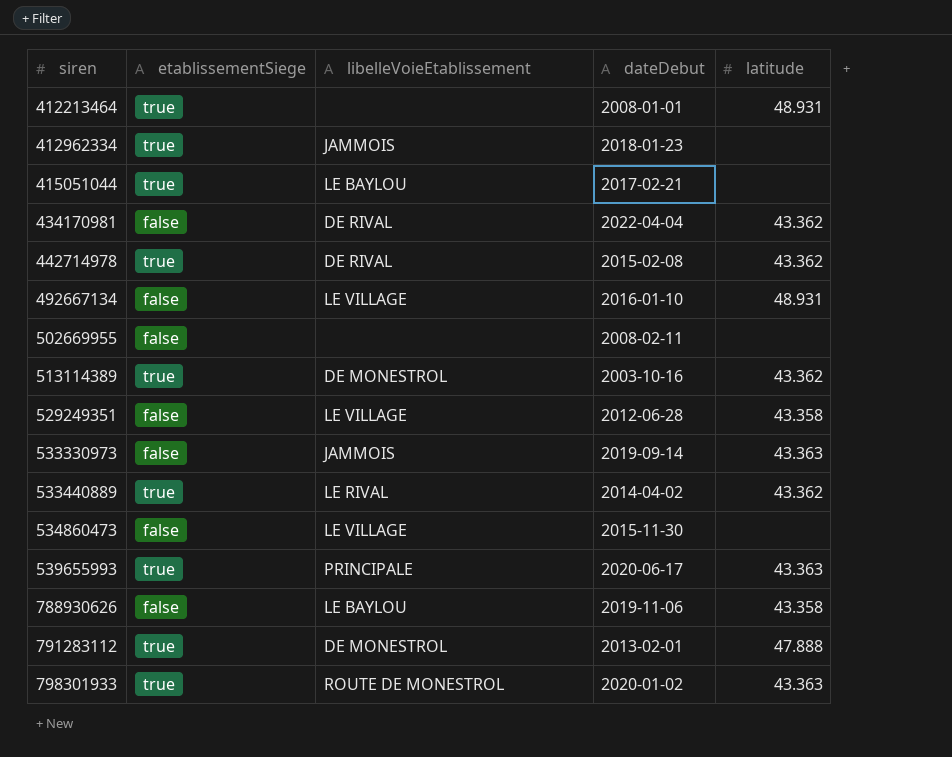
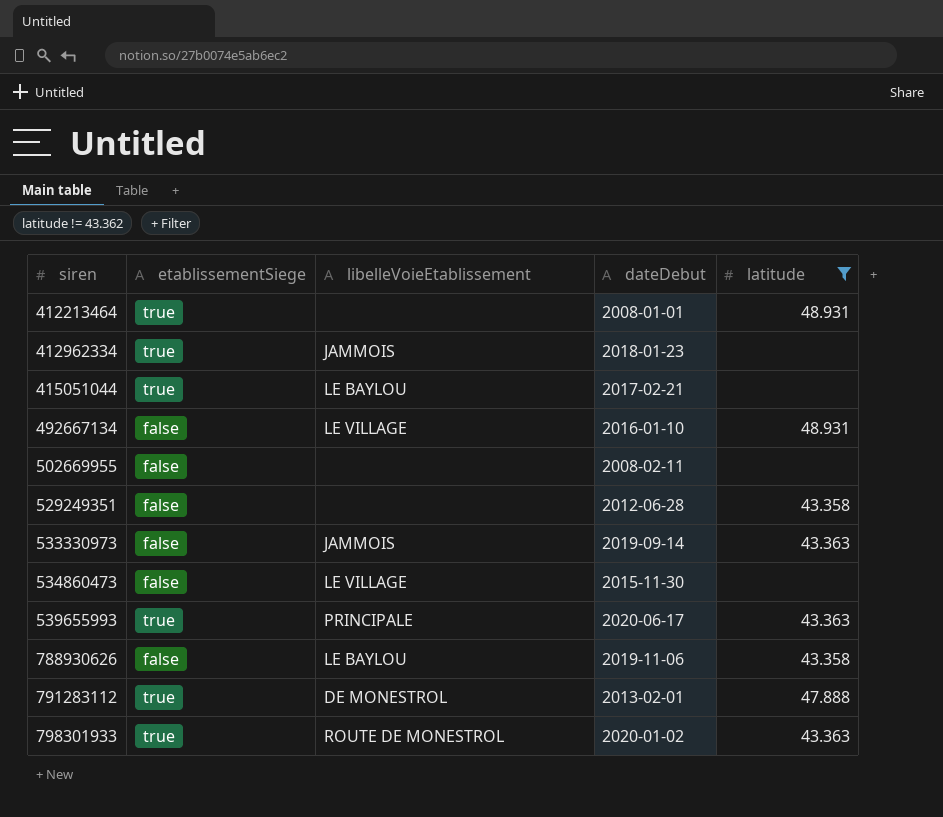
filter: none -> latitude != 43.362
529249351 | libelleVoieEtablissement: LE VILLAGE -> none

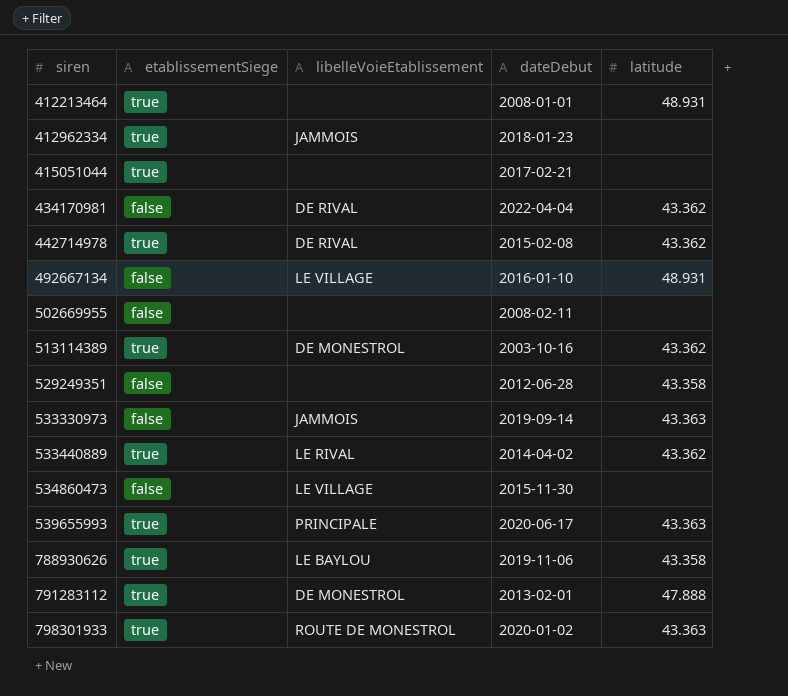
filter: latitude != 43.362 -> none
415051044 | libelleVoieEtablissement: LE BAYLOU -> none
788930626 | etablissementSiege: false -> true

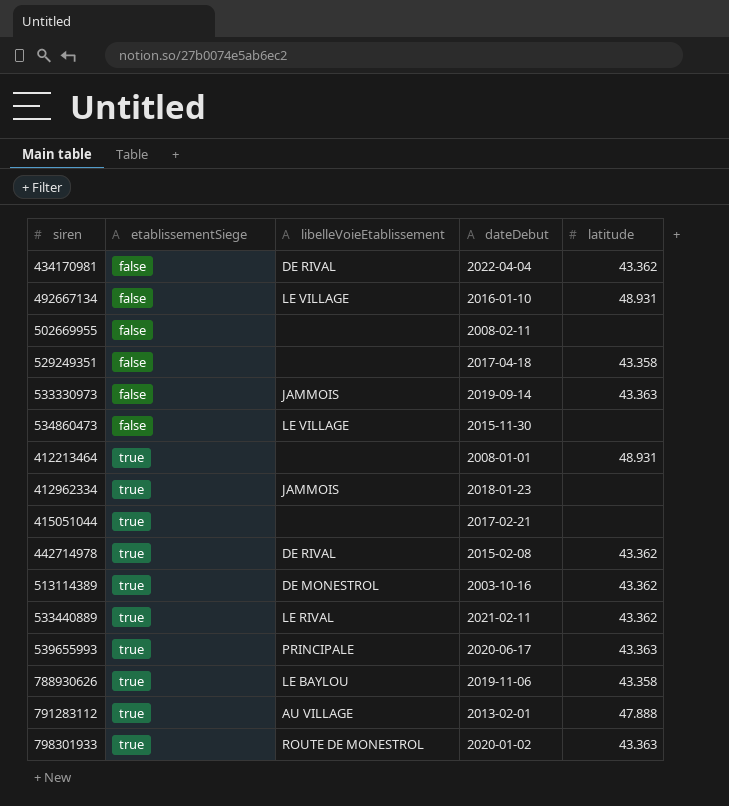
row order: siren ascending -> etablissementSiege ascending
529249351 | dateDebut: 2012-06-28 -> 2017-04-18
533440889 | dateDebut: 2014-04-02 -> 2021-02-11
791283112 | libelleVoieEtablissement: DE MONESTROL -> AU VILLAGE

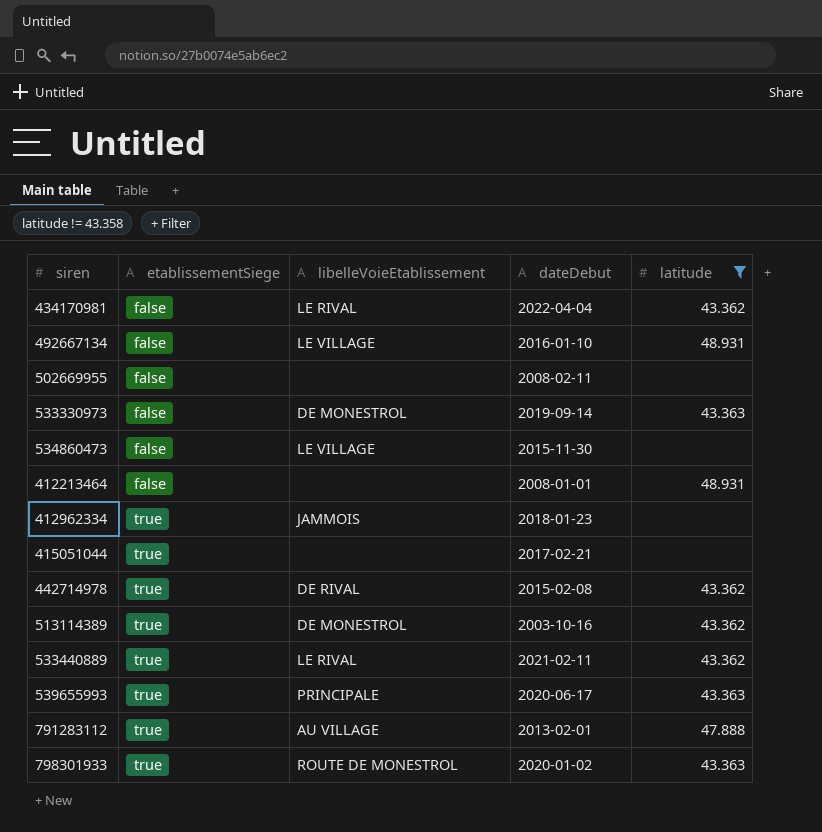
filter: none -> latitude != 43.358
434170981 | libelleVoieEtablissement: DE RIVAL -> LE RIVAL
533330973 | libelleVoieEtablissement: JAMMOIS -> DE MONESTROL
412213464 | etablissementSiege: true -> false

